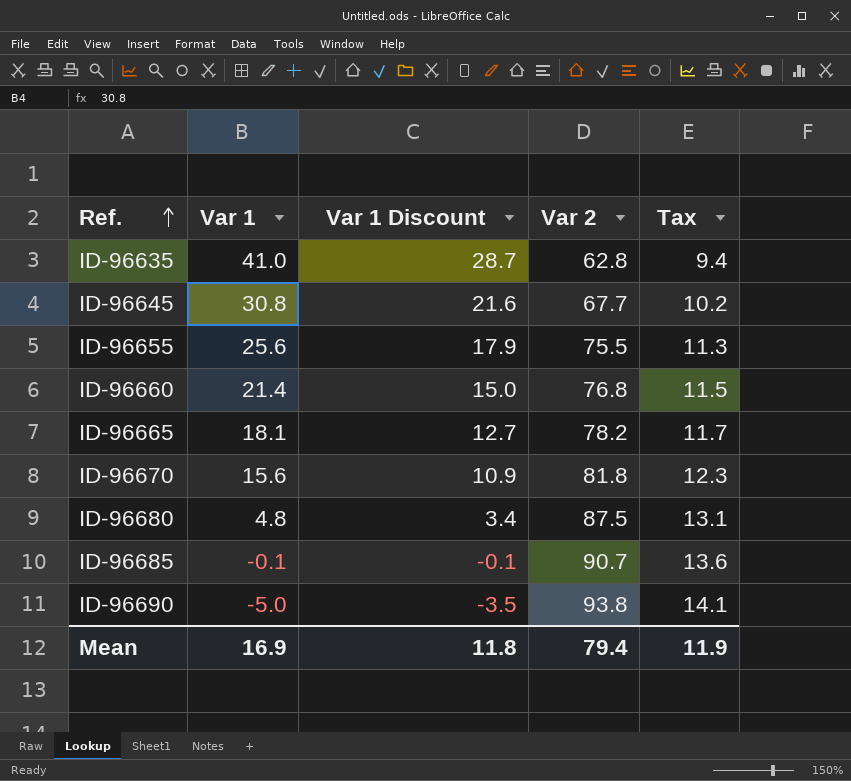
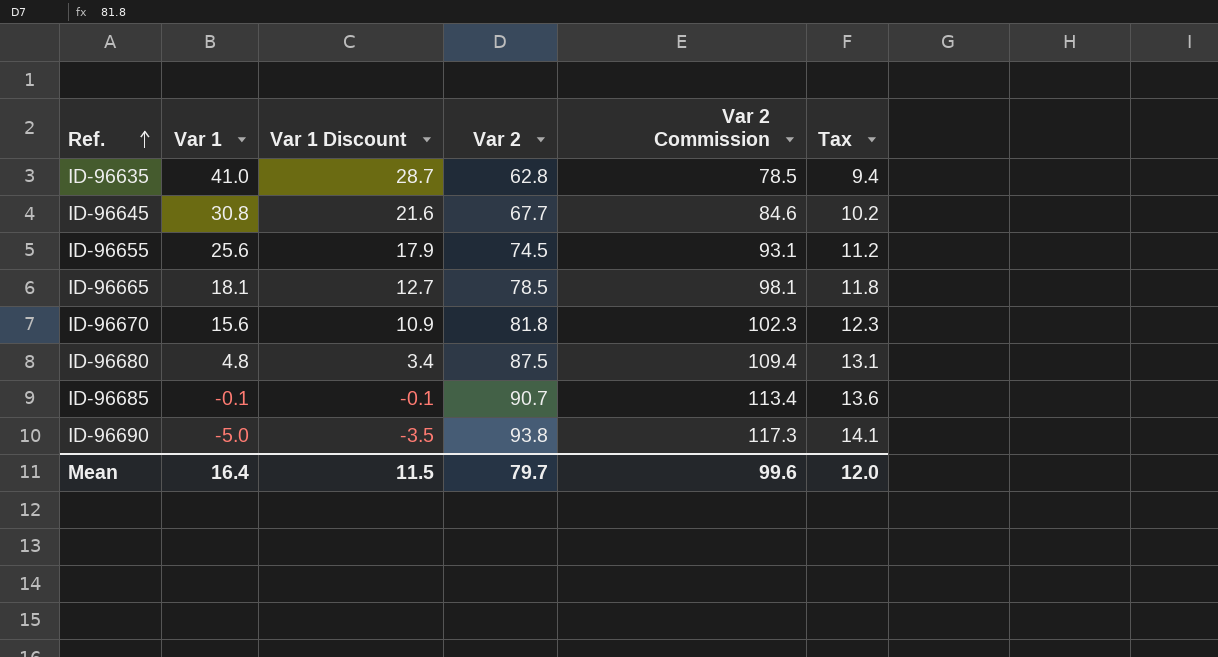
column Var 2 Commission | formula: none -> [Var 2] * 1.25
row ID-96660: 21.4 | 15.0 | 76.8 | 11.5 -> none
ID-96655 | Var 2: 75.5 -> 74.5
ID-96655 | Tax: 11.3 -> 11.2
ID-96665 | Var 2: 78.2 -> 78.5
ID-96665 | Tax: 11.7 -> 11.8
Mean | Var 1: 16.9 -> 16.4
Mean | Var 1 Discount: 11.8 -> 11.5
Mean | Var 2: 79.4 -> 79.7
Mean | Tax: 11.9 -> 12.0

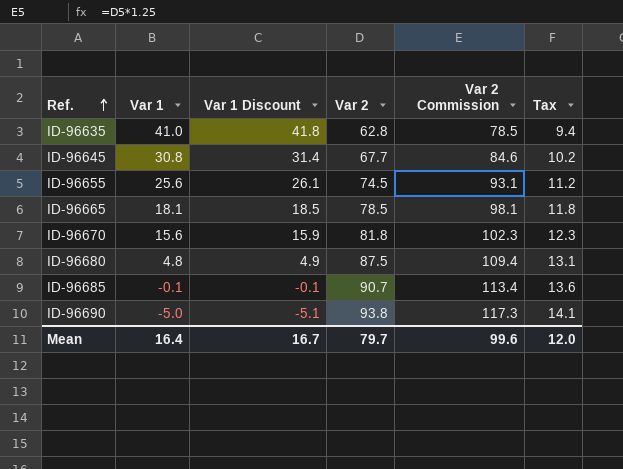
column Var 1 Discount | formula: [Var 1] * 0.7 -> [Var 1] * 1.02
Mean | Var 1 Discount: 11.5 -> 16.7

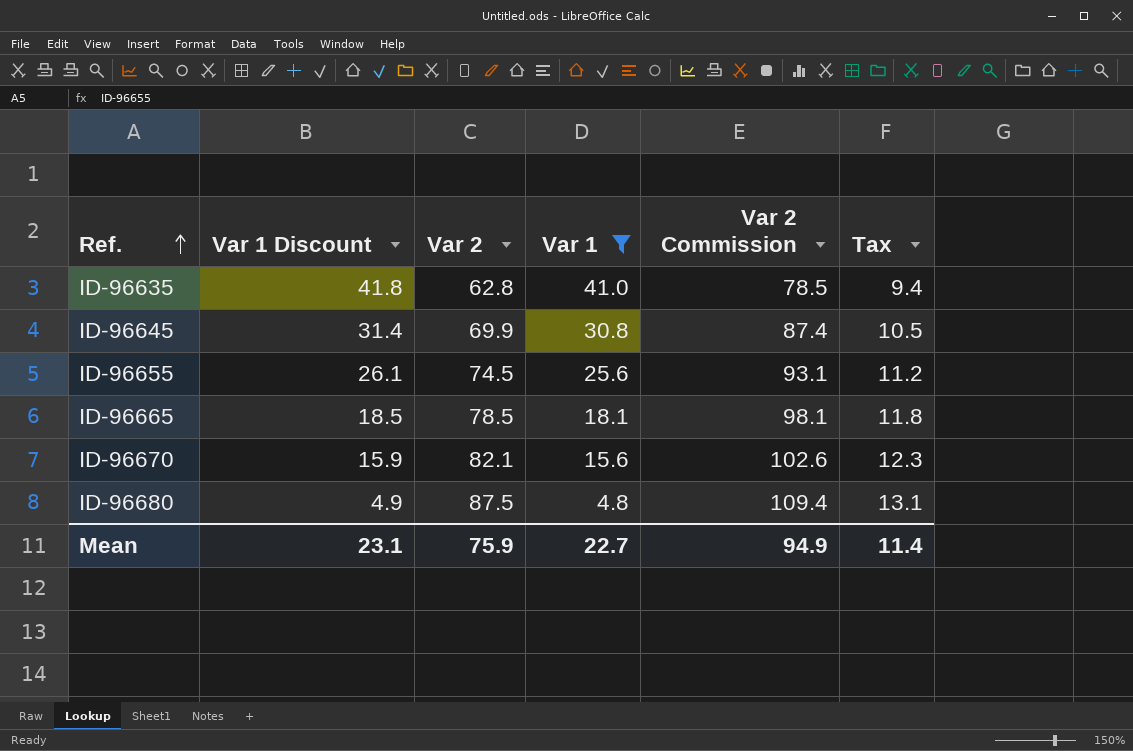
filter: none -> Var 1 >= 4.8
column Var 1 | position: 2 -> 4
ID-96645 | Var 2: 67.7 -> 69.9
ID-96645 | Var 2 Commission: 84.6 -> 87.4
ID-96645 | Tax: 10.2 -> 10.5
ID-96670 | Var 2: 81.8 -> 82.1
ID-96670 | Var 2 Commission: 102.3 -> 102.6
Mean | Var 1 Discount: 16.7 -> 23.1
Mean | Var 2: 79.7 -> 75.9
Mean | Var 1: 16.4 -> 22.7
Mean | Var 2 Commission: 99.6 -> 94.9
Mean | Tax: 12.0 -> 11.4

